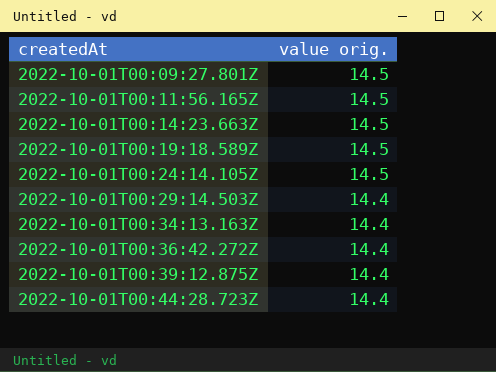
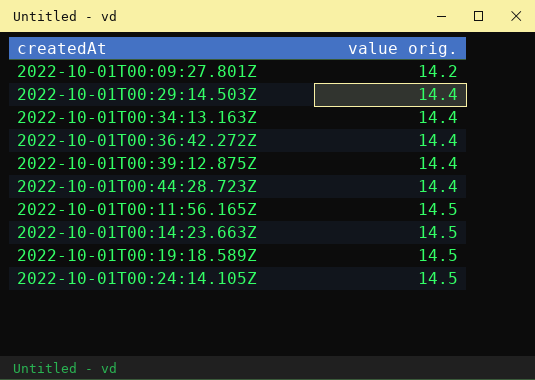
row order: createdAt ascending -> value orig. ascending
2022-10-01T00:09:27.801Z | value orig.: 14.5 -> 14.2

